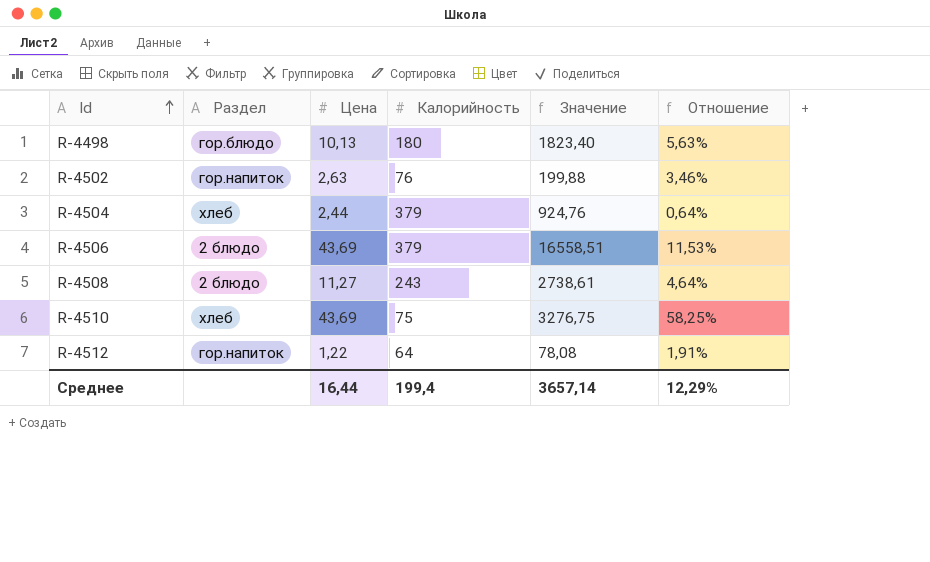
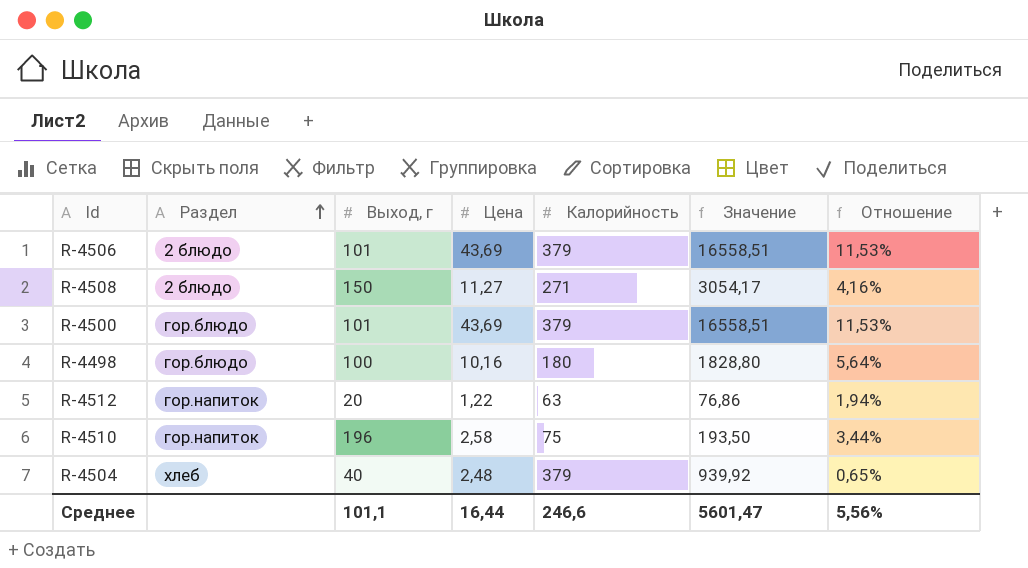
row order: Id ascending -> Раздел ascending
column Выход, г | position: none -> 3
row R-4502: гор.напиток | 2,63 | 76 | 199,88 | 3,46% -> none
R-4508 | Калорийность: 243 -> 271
R-4508 | Значение: 2738,61 -> 3054,17
R-4508 | Отношение: 4,64% -> 4,16%
row R-4500: none -> гор.блюдо | 101 | 43,69 | 379 | 16558,51 | 11,53%
R-4498 | Цена: 10,13 -> 10,16
R-4498 | Значение: 1823,40 -> 1828,80
R-4498 | Отношение: 5,63% -> 5,64%
R-4512 | Калорийность: 64 -> 63
R-4512 | Значение: 78,08 -> 76,86
R-4512 | Отношение: 1,91% -> 1,94%
R-4510 | Раздел: хлеб -> гор.напиток
R-4510 | Цена: 43,69 -> 2,58
R-4510 | Значение: 3276,75 -> 193,50
R-4510 | Отношение: 58,25% -> 3,44%
R-4504 | Цена: 2,44 -> 2,48
R-4504 | Значение: 924,76 -> 939,92
R-4504 | Отношение: 0,64% -> 0,65%
Среднее | Калорийность: 199,4 -> 246,6
Среднее | Значение: 3657,14 -> 5601,47
Среднее | Отношение: 12,29% -> 5,56%

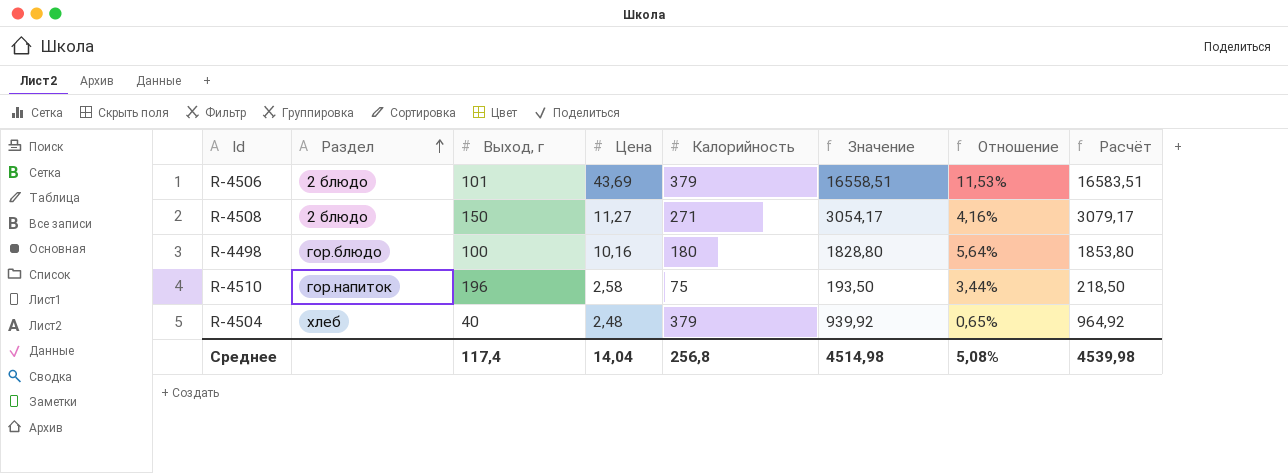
column Расчёт | formula: none -> [Значение] + 25
row R-4500: гор.блюдо | 101 | 43,69 | 379 | 16558,51 | 11,53% -> none
row R-4512: гор.напиток | 20 | 1,22 | 63 | 76,86 | 1,94% -> none
Среднее | Выход, г: 101,1 -> 117,4
Среднее | Цена: 16,44 -> 14,04
Среднее | Калорийность: 246,6 -> 256,8
Среднее | Значение: 5601,47 -> 4514,98
Среднее | Отношение: 5,56% -> 5,08%

